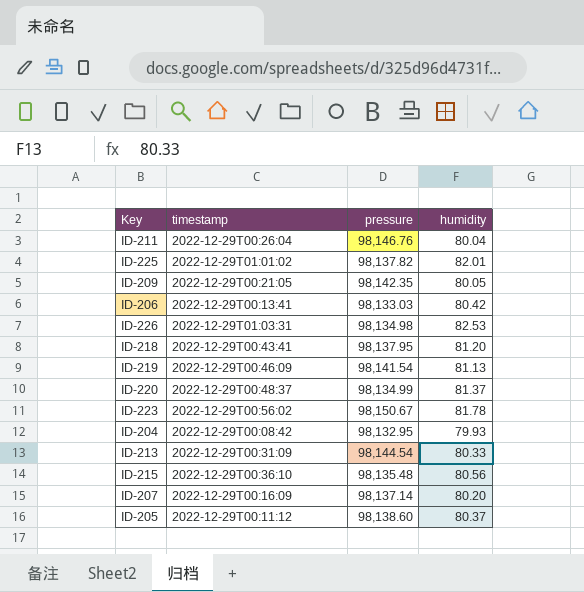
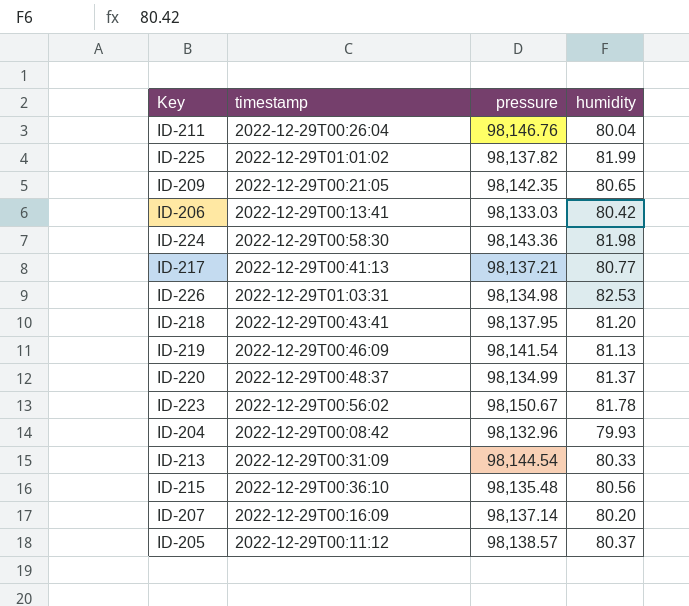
ID-225 | humidity: 82.01 -> 81.99
ID-209 | humidity: 80.05 -> 80.65
row ID-224: none -> 2022-12-29T00:58:30 | 98,143.36 | 81.98
row ID-217: none -> 2022-12-29T00:41:13 | 98,137.21 | 80.77
ID-204 | pressure: 98,132.95 -> 98,132.96
ID-205 | pressure: 98,138.60 -> 98,138.57

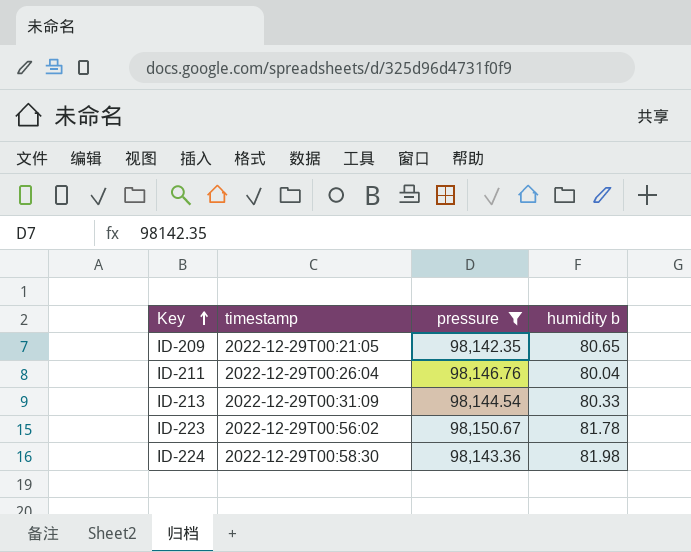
filter: none -> pressure >= 98,142.35
row order: none -> Key ascending
column name: humidity -> humidity b

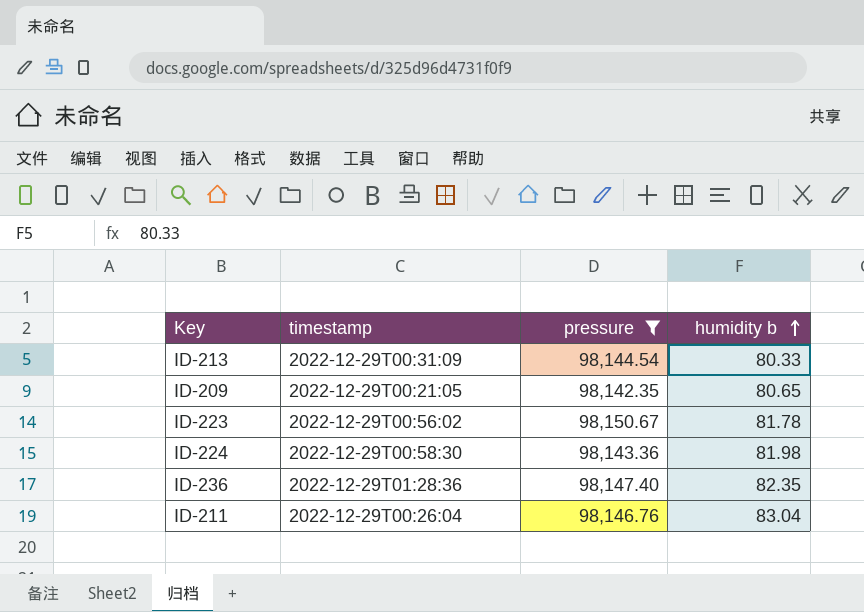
row order: Key ascending -> humidity b ascending
row ID-236: none -> 2022-12-29T01:28:36 | 98,147.40 | 82.35
ID-211 | humidity b: 80.04 -> 83.04

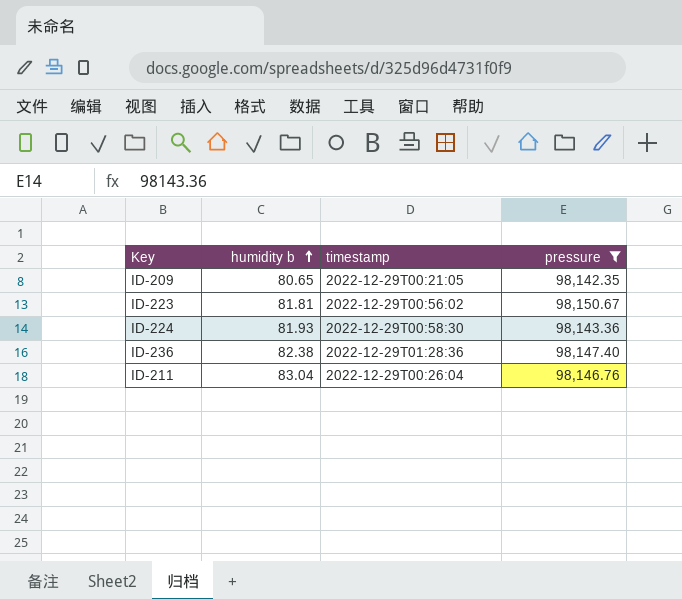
column humidity b | position: 4 -> 2
row ID-213: 2022-12-29T00:31:09 | 98,144.54 | 80.33 -> none
ID-223 | humidity b: 81.78 -> 81.81
ID-224 | humidity b: 81.98 -> 81.93
ID-236 | humidity b: 82.35 -> 82.38

